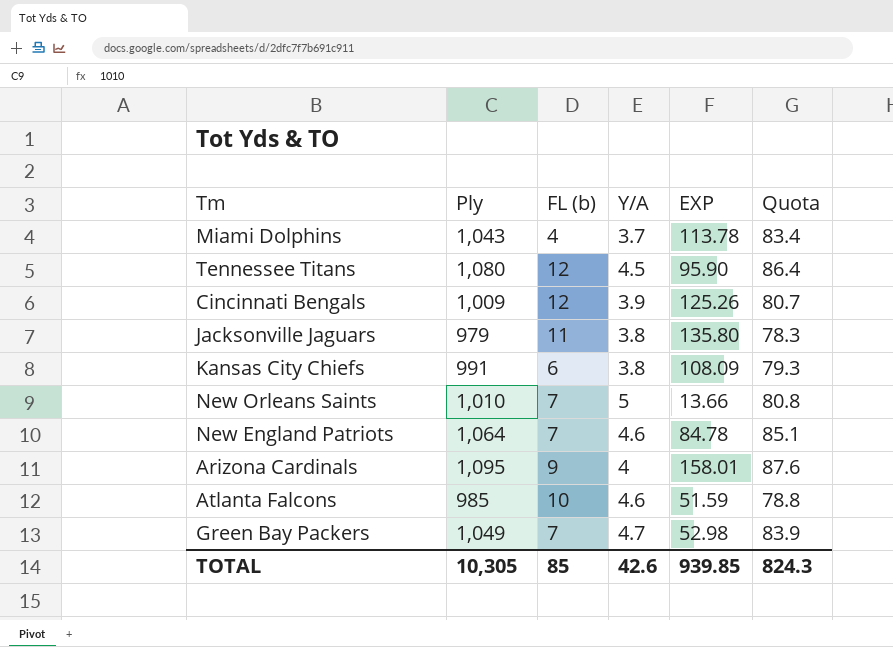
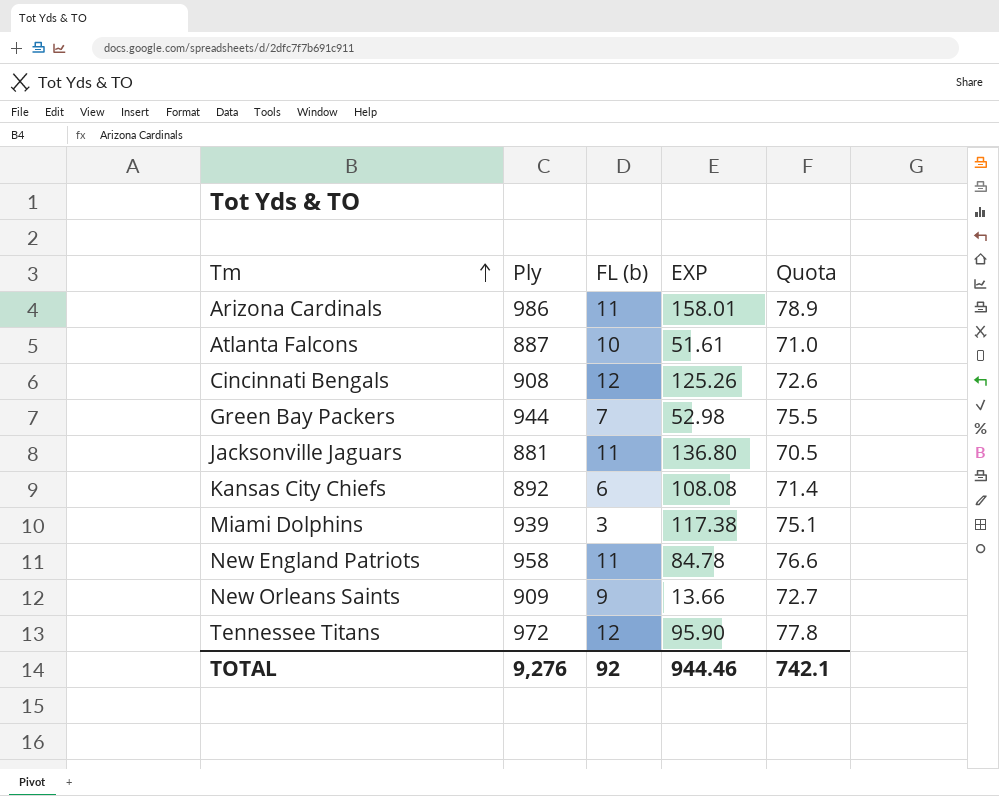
row order: none -> Tm ascending
column Y/A | position: 4 -> none
Arizona Cardinals | Ply: 1,095 -> 986
Arizona Cardinals | FL (b): 9 -> 11
Arizona Cardinals | Quota: 87.6 -> 78.9
Atlanta Falcons | Ply: 985 -> 887
Atlanta Falcons | EXP: 51.59 -> 51.61
Atlanta Falcons | Quota: 78.8 -> 71.0
Cincinnati Bengals | Ply: 1,009 -> 908
Cincinnati Bengals | Quota: 80.7 -> 72.6
Green Bay Packers | Ply: 1,049 -> 944
Green Bay Packers | Quota: 83.9 -> 75.5
Jacksonville Jaguars | Ply: 979 -> 881
Jacksonville Jaguars | EXP: 135.80 -> 136.80
Jacksonville Jaguars | Quota: 78.3 -> 70.5
Kansas City Chiefs | Ply: 991 -> 892
Kansas City Chiefs | EXP: 108.09 -> 108.08
Kansas City Chiefs | Quota: 79.3 -> 71.4
Miami Dolphins | Ply: 1,043 -> 939
Miami Dolphins | FL (b): 4 -> 3
Miami Dolphins | EXP: 113.78 -> 117.38
Miami Dolphins | Quota: 83.4 -> 75.1
New England Patriots | Ply: 1,064 -> 958
New England Patriots | FL (b): 7 -> 11
New England Patriots | Quota: 85.1 -> 76.6
New Orleans Saints | Ply: 1,010 -> 909
New Orleans Saints | FL (b): 7 -> 9
New Orleans Saints | Quota: 80.8 -> 72.7
Tennessee Titans | Ply: 1,080 -> 972
Tennessee Titans | Quota: 86.4 -> 77.8
TOTAL | Ply: 10,305 -> 9,276
TOTAL | FL (b): 85 -> 92
TOTAL | EXP: 939.85 -> 944.46
TOTAL | Quota: 824.3 -> 742.1

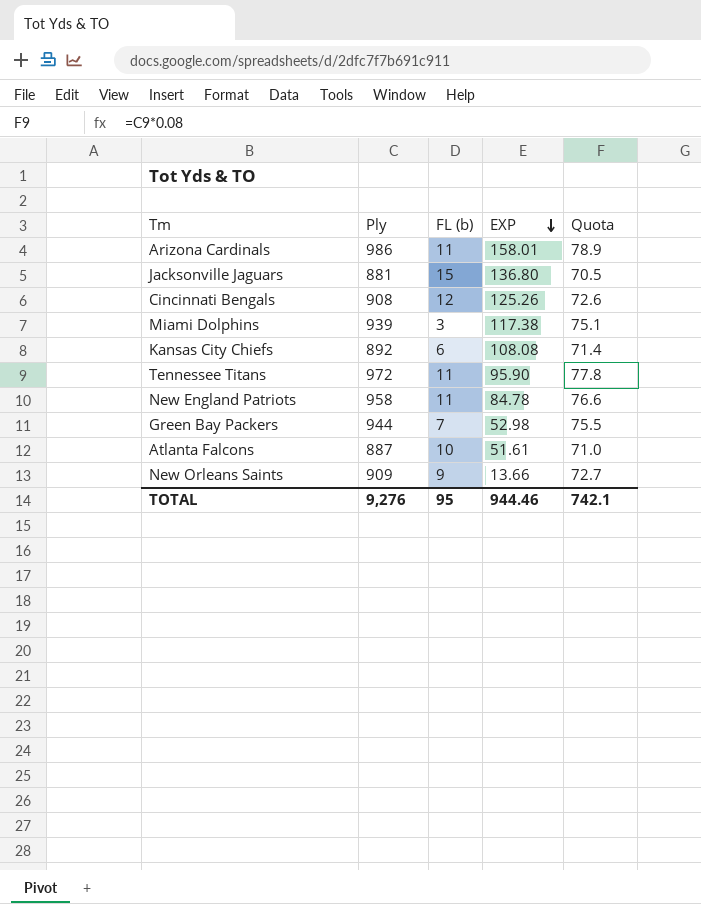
row order: Tm ascending -> EXP descending
Jacksonville Jaguars | FL (b): 11 -> 15
Tennessee Titans | FL (b): 12 -> 11
TOTAL | FL (b): 92 -> 95

